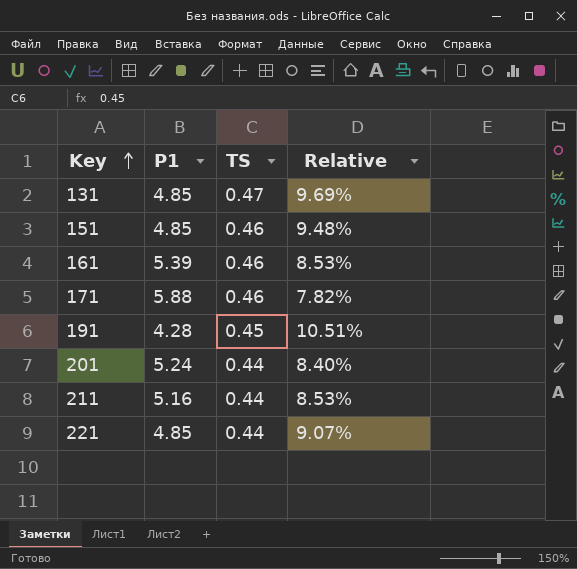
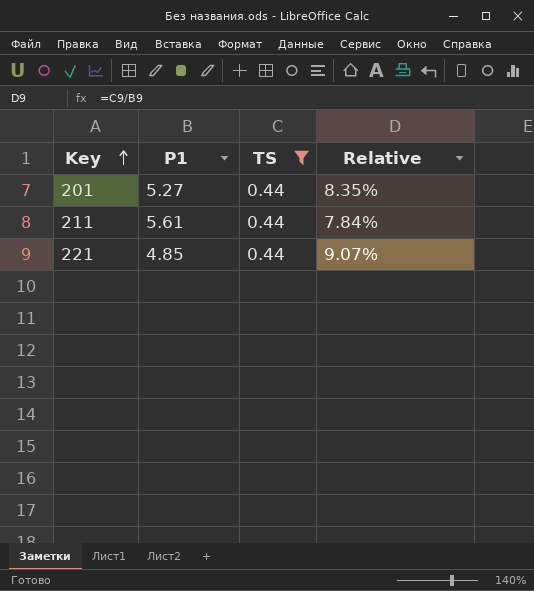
filter: none -> TS = 0.44
201 | P1: 5.24 -> 5.27
201 | Relative: 8.40% -> 8.35%
211 | P1: 5.16 -> 5.61
211 | Relative: 8.53% -> 7.84%

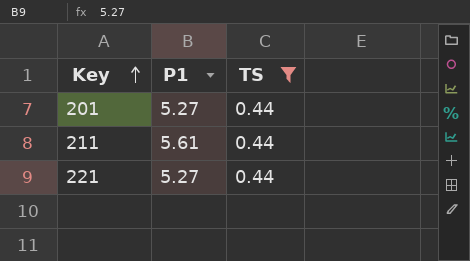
column Relative | formula: [TS] / [P1] -> none
221 | P1: 4.85 -> 5.27

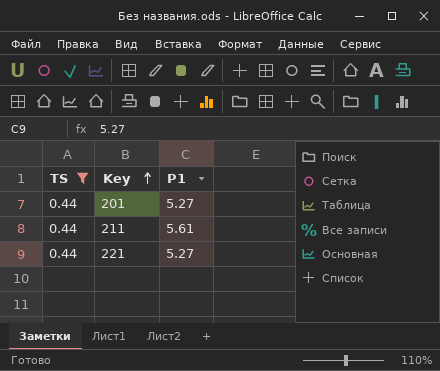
column TS | position: 3 -> 1

